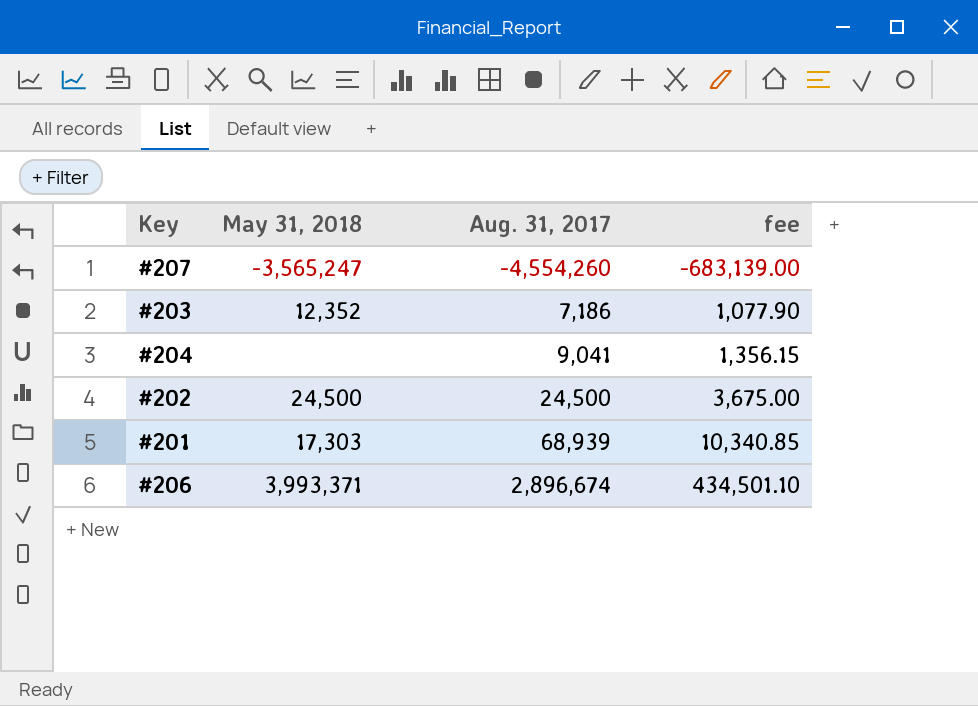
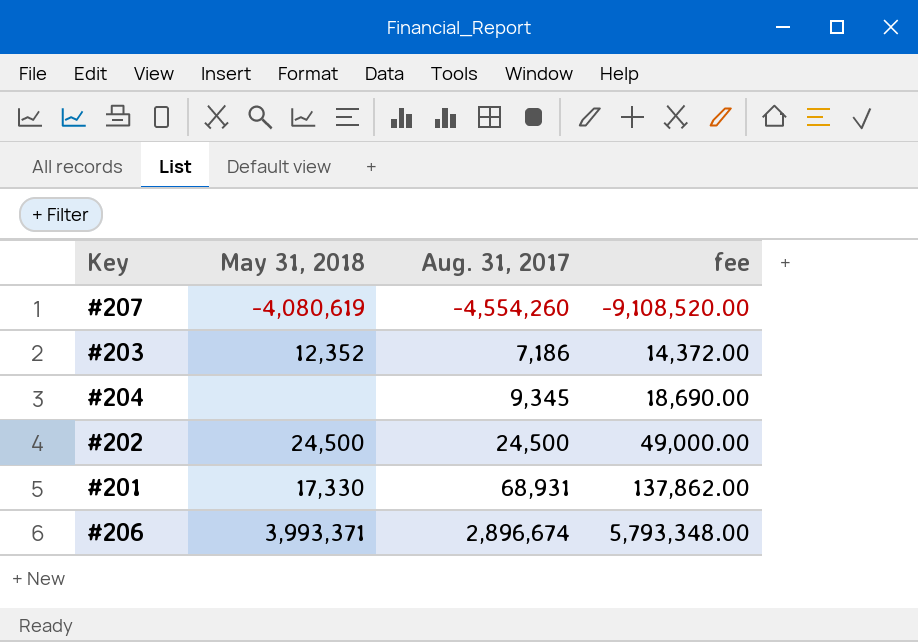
column fee | formula: [Aug. 31, 2017] * 0.15 -> [Aug. 31, 2017] * 2
#207 | May 31, 2018: -3,565,247 -> -4,080,619
#204 | Aug. 31, 2017: 9,041 -> 9,345
#201 | May 31, 2018: 17,303 -> 17,330
#201 | Aug. 31, 2017: 68,939 -> 68,931

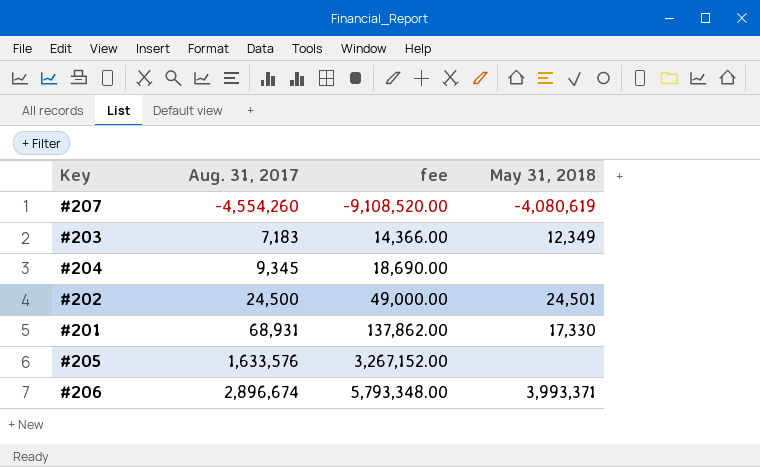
column May 31, 2018 | position: 2 -> 4
#203 | Aug. 31, 2017: 7,186 -> 7,183
#203 | fee: 14,372.00 -> 14,366.00
#203 | May 31, 2018: 12,352 -> 12,349
#202 | May 31, 2018: 24,500 -> 24,501
row #205: none -> 1,633,576 | 3,267,152.00 | none

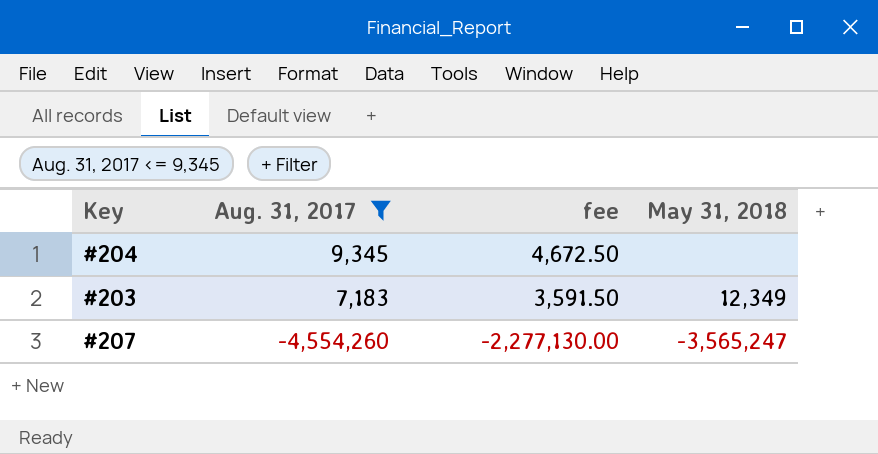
filter: none -> Aug. 31, 2017 <= 9,345
row order: Aug. 31, 2017 ascending -> Aug. 31, 2017 descending
column fee | formula: [Aug. 31, 2017] * 2 -> [Aug. 31, 2017] * 0.5
#207 | May 31, 2018: -4,080,619 -> -3,565,247

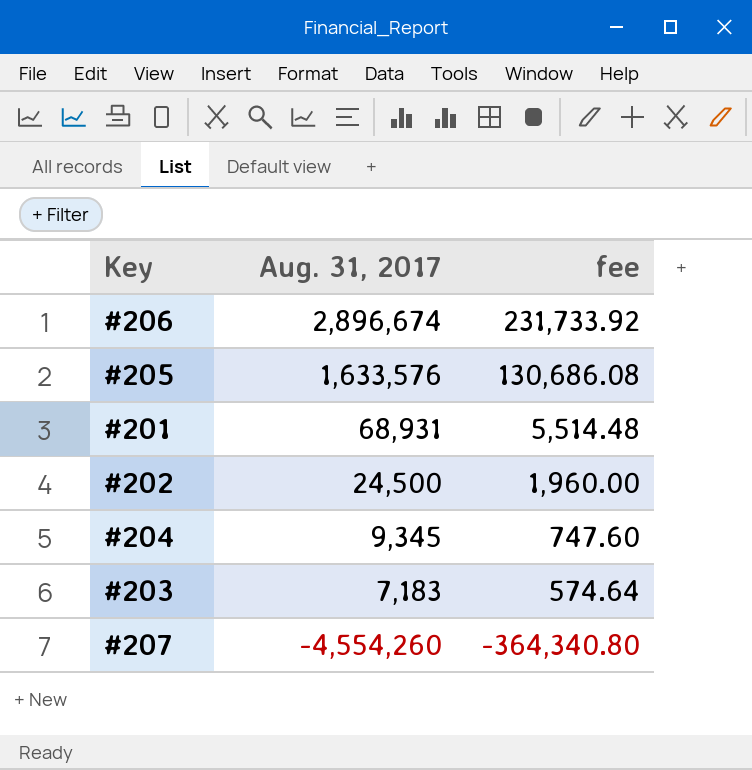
filter: Aug. 31, 2017 <= 9,345 -> none
column May 31, 2018 | position: 4 -> none
column fee | formula: [Aug. 31, 2017] * 0.5 -> [Aug. 31, 2017] * 0.08

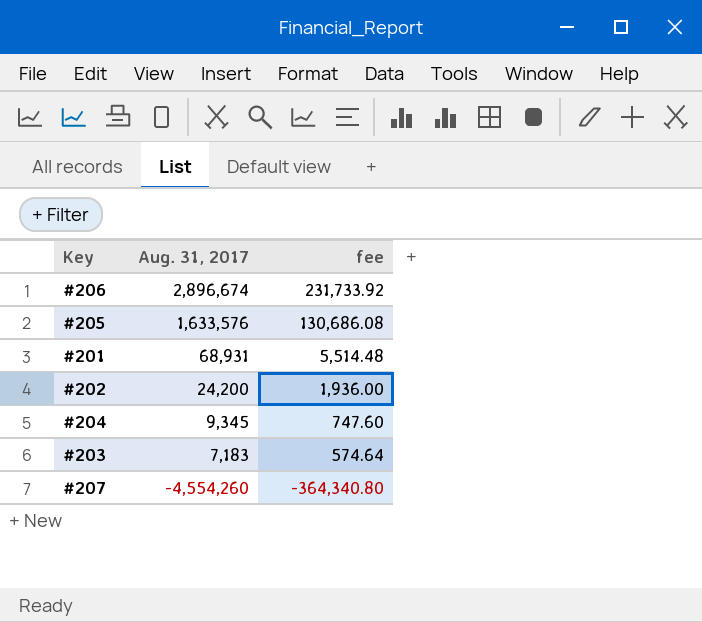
#202 | Aug. 31, 2017: 24,500 -> 24,200
#202 | fee: 1,960.00 -> 1,936.00

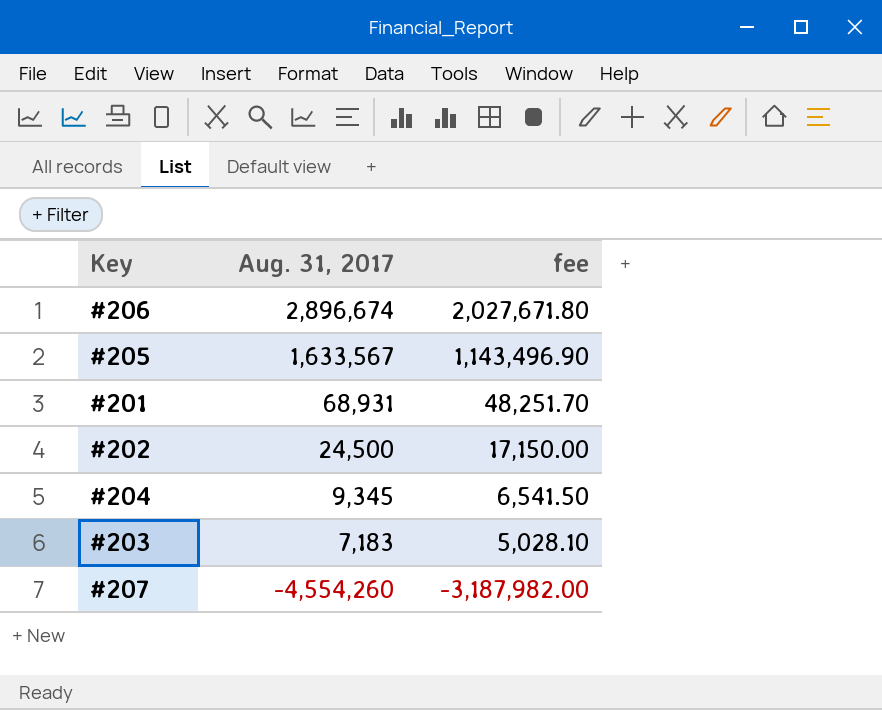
column fee | formula: [Aug. 31, 2017] * 0.08 -> [Aug. 31, 2017] * 0.7
#205 | Aug. 31, 2017: 1,633,576 -> 1,633,567
#202 | Aug. 31, 2017: 24,200 -> 24,500

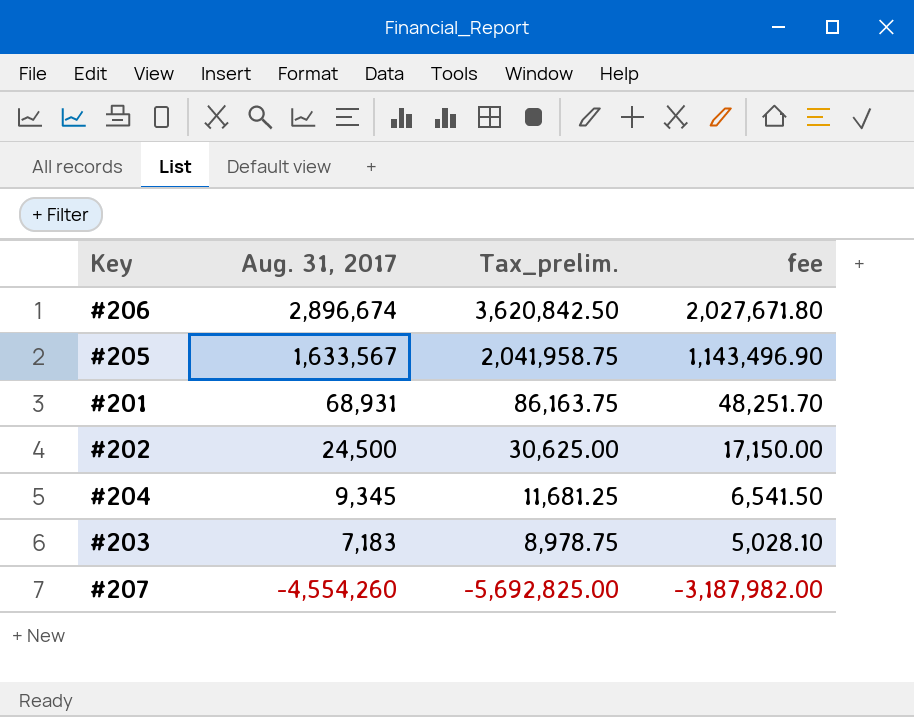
column Tax_prelim. | formula: none -> [Aug. 31, 2017] * 1.25

